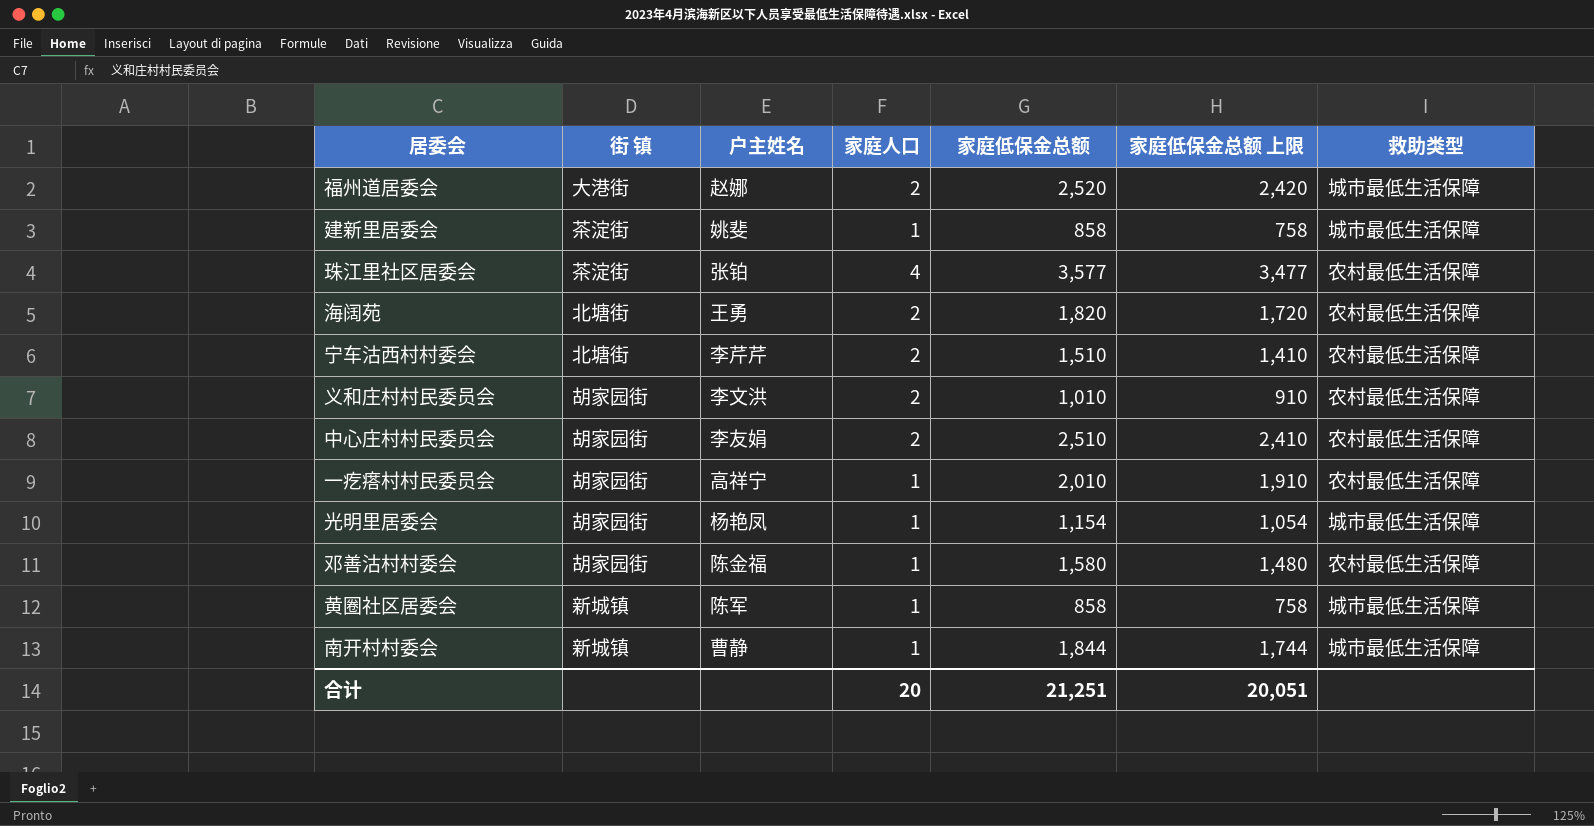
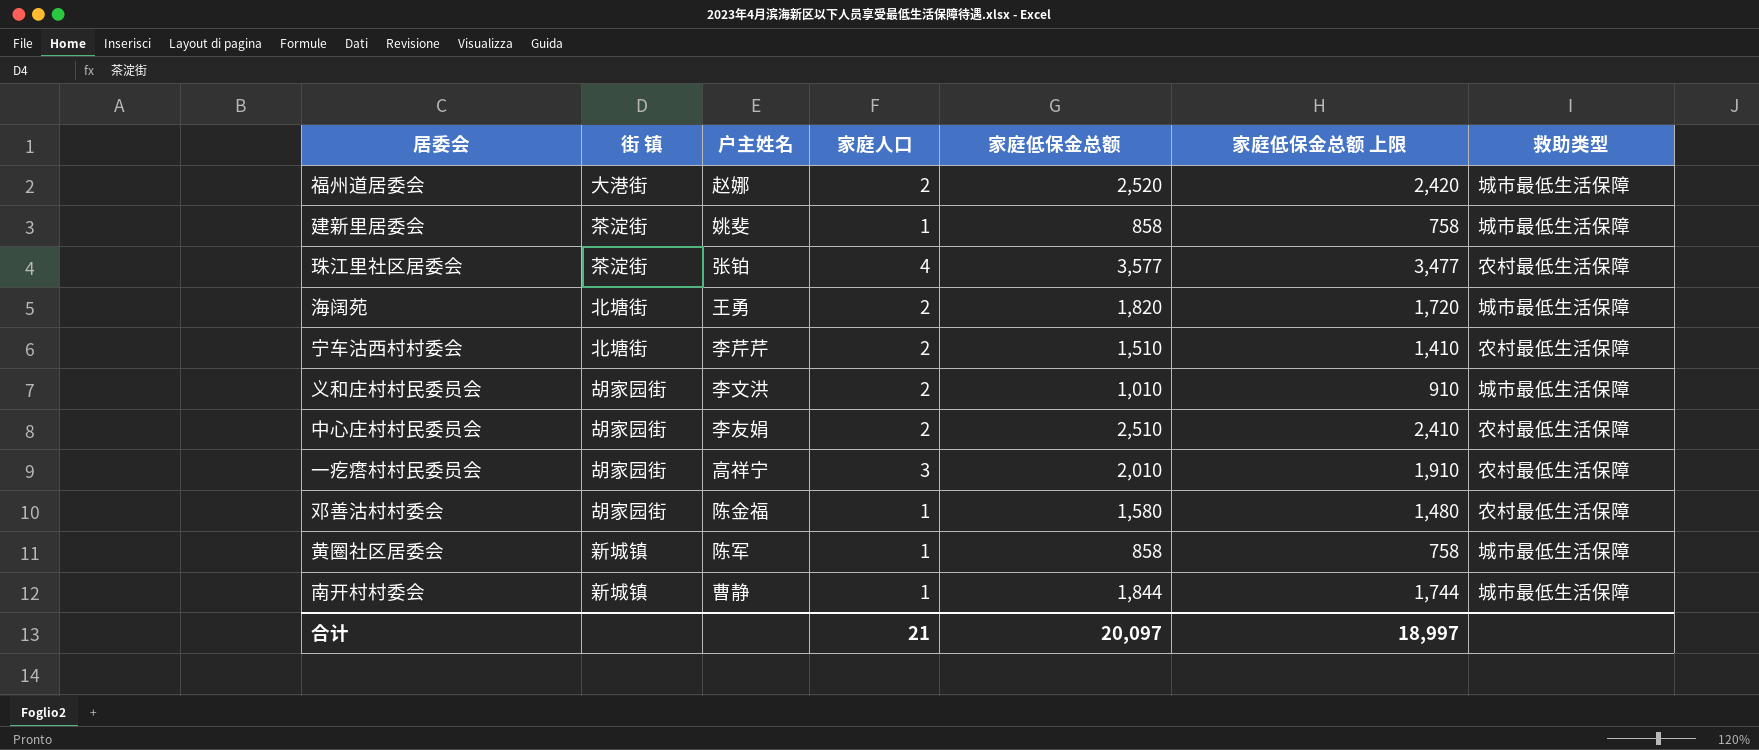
row 光明里居委会: 胡家园街 | 杨艳凤 | 1 | 1,154 | 1,054 | 城市最低生活保障 -> none
海阔苑 | 救助类型: 农村最低生活保障 -> 城市最低生活保障
义和庄村村民委员会 | 救助类型: 农村最低生活保障 -> 城市最低生活保障
一疙瘩村村民委员会 | 家庭人口: 1 -> 3
合计 | 家庭人口: 20 -> 21
合计 | 家庭低保金总额: 21,251 -> 20,097
合计 | 家庭低保金总额 上限: 20,051 -> 18,997

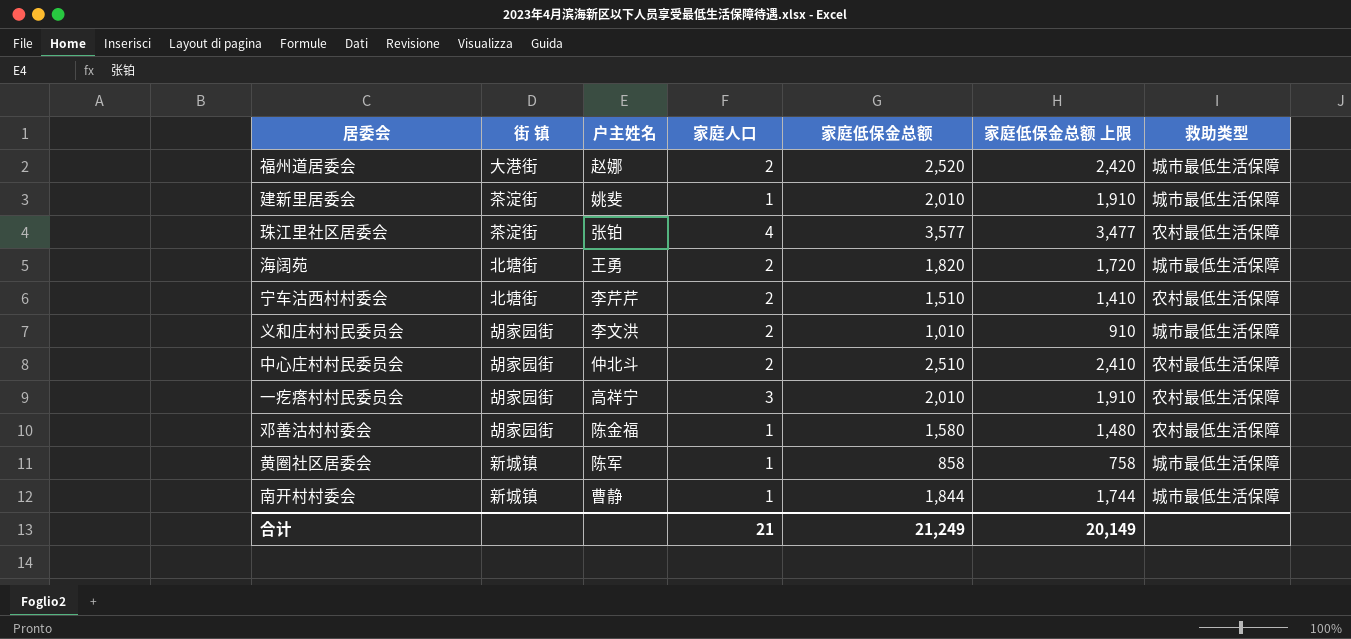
建新里居委会 | 家庭低保金总额: 858 -> 2,010
建新里居委会 | 家庭低保金总额 上限: 758 -> 1,910
中心庄村村民委员会 | 户主姓名: 李友娟 -> 仲北斗
合计 | 家庭低保金总额: 20,097 -> 21,249
合计 | 家庭低保金总额 上限: 18,997 -> 20,149

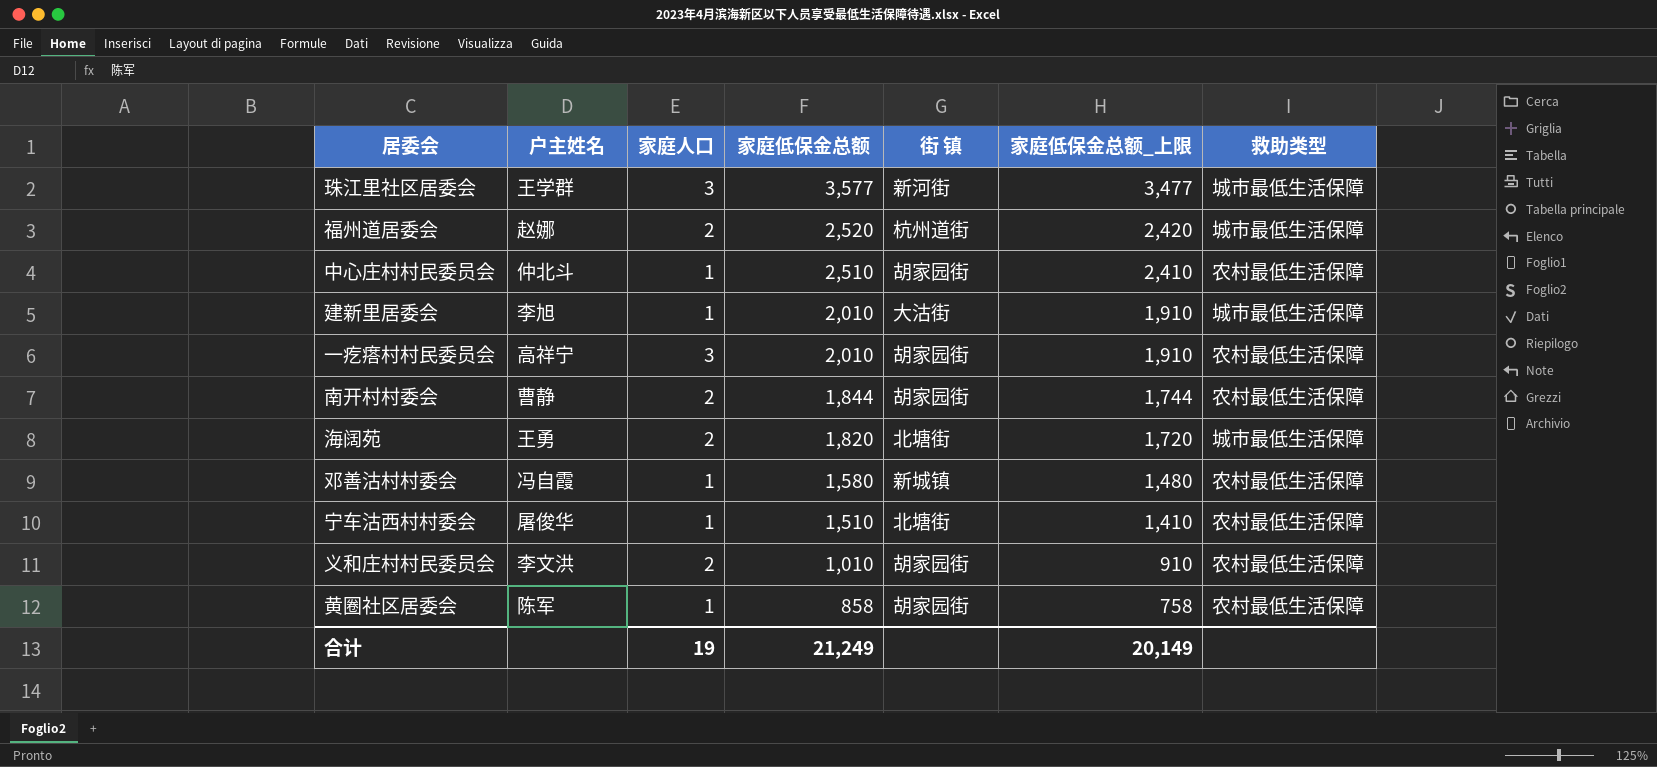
row order: none -> 家庭低保金总额 descending
column 街 镇 | position: 2 -> 5
column name: 家庭低保金总额 上限 -> 家庭低保金总额_上限
珠江里社区居委会 | 户主姓名: 张铂 -> 王学群
珠江里社区居委会 | 家庭人口: 4 -> 3
珠江里社区居委会 | 街 镇: 茶淀街 -> 新河街
珠江里社区居委会 | 救助类型: 农村最低生活保障 -> 城市最低生活保障
福州道居委会 | 街 镇: 大港街 -> 杭州道街
中心庄村村民委员会 | 家庭人口: 2 -> 1
建新里居委会 | 户主姓名: 姚斐 -> 李旭
建新里居委会 | 街 镇: 茶淀街 -> 大沽街
南开村村委会 | 家庭人口: 1 -> 2
南开村村委会 | 街 镇: 新城镇 -> 胡家园街
南开村村委会 | 救助类型: 城市最低生活保障 -> 农村最低生活保障
邓善沽村村委会 | 户主姓名: 陈金福 -> 冯自霞
邓善沽村村委会 | 街 镇: 胡家园街 -> 新城镇
宁车沽西村村委会 | 户主姓名: 李芹芹 -> 屠俊华
宁车沽西村村委会 | 家庭人口: 2 -> 1
义和庄村村民委员会 | 救助类型: 城市最低生活保障 -> 农村最低生活保障
黄圈社区居委会 | 街 镇: 新城镇 -> 胡家园街
黄圈社区居委会 | 救助类型: 城市最低生活保障 -> 农村最低生活保障
合计 | 家庭人口: 21 -> 19

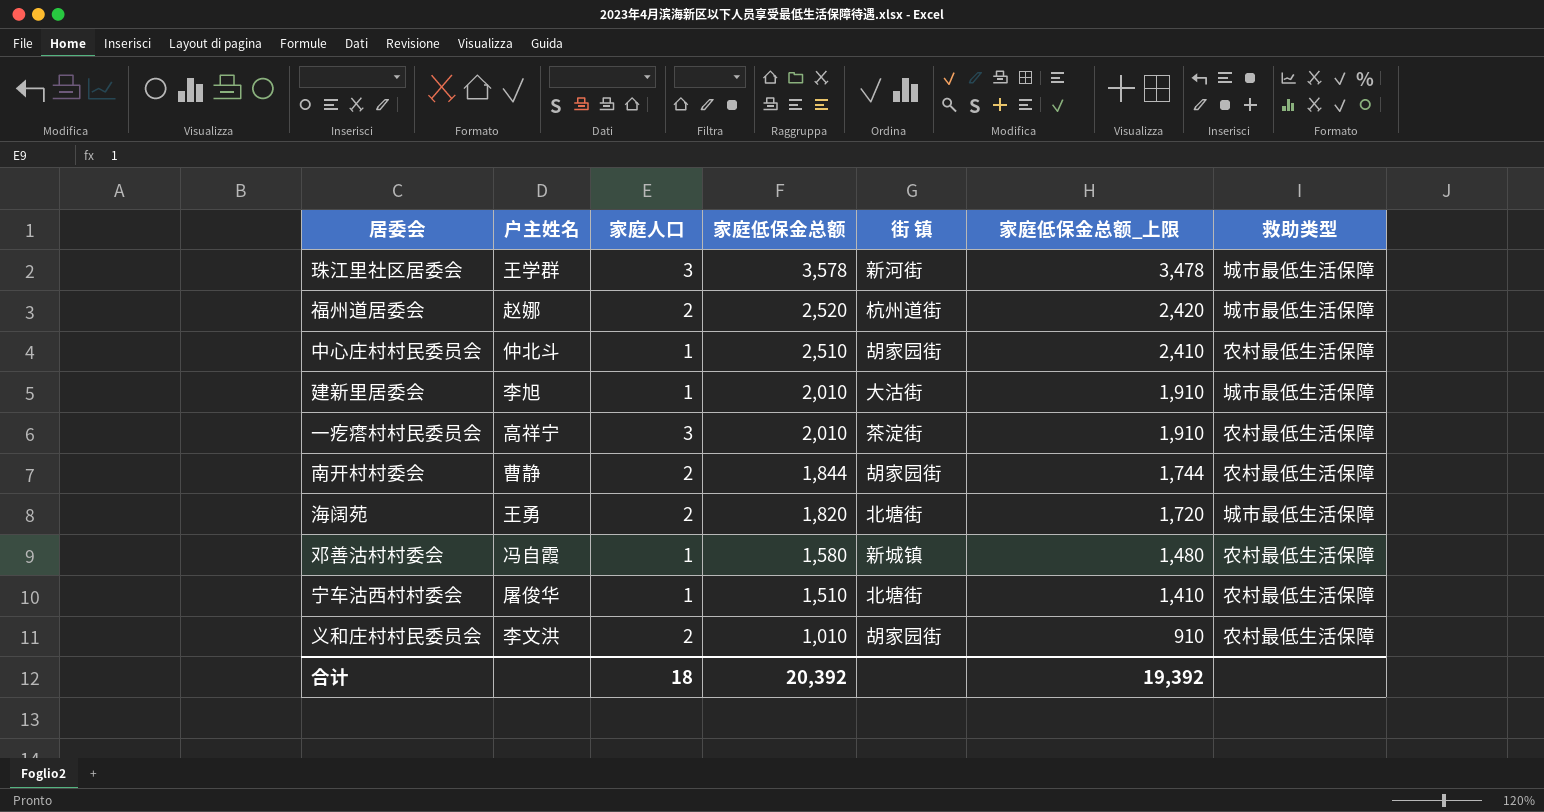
row 黄圈社区居委会: 陈军 | 1 | 858 | 胡家园街 | 758 | 农村最低生活保障 -> none
珠江里社区居委会 | 家庭低保金总额: 3,577 -> 3,578
珠江里社区居委会 | 家庭低保金总额_上限: 3,477 -> 3,478
一疙瘩村村民委员会 | 街 镇: 胡家园街 -> 茶淀街
合计 | 家庭人口: 19 -> 18
合计 | 家庭低保金总额: 21,249 -> 20,392
合计 | 家庭低保金总额_上限: 20,149 -> 19,392

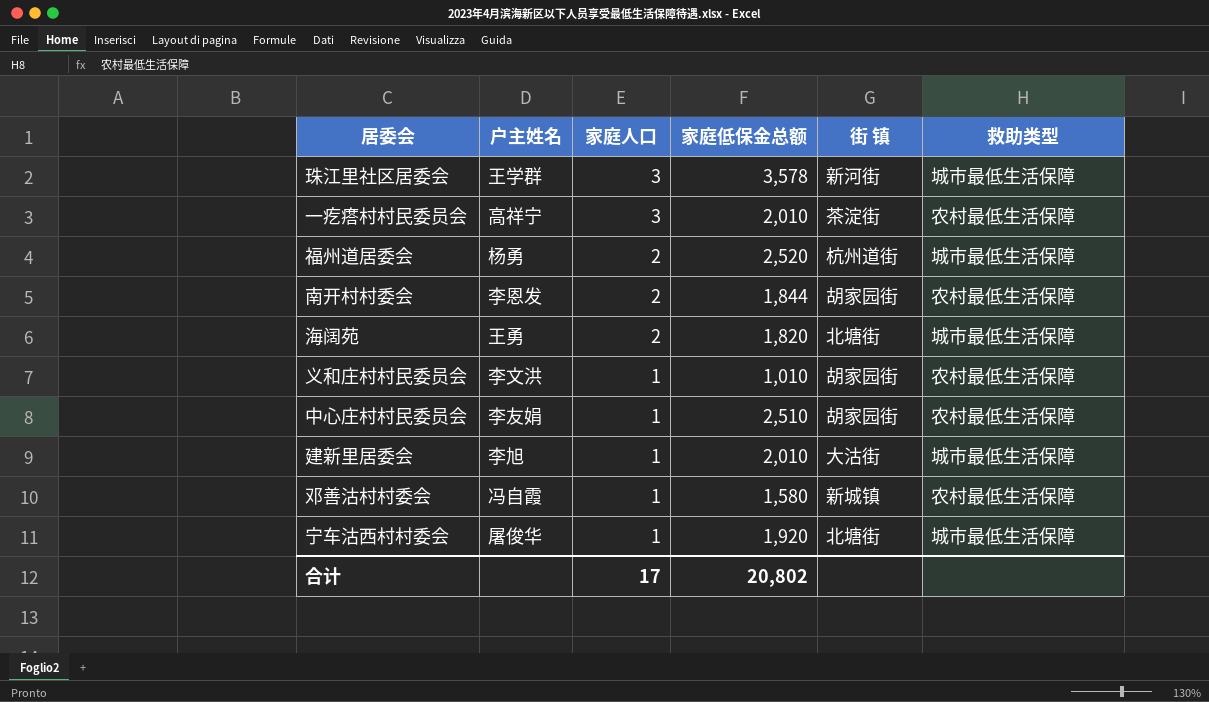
row order: 家庭低保金总额 descending -> 家庭人口 descending
column 家庭低保金总额_上限 | formula: [家庭低保金总额] - 100 -> none
福州道居委会 | 户主姓名: 赵娜 -> 杨勇
南开村村委会 | 户主姓名: 曹静 -> 李恩发
义和庄村村民委员会 | 家庭人口: 2 -> 1
中心庄村村民委员会 | 户主姓名: 仲北斗 -> 李友娟
宁车沽西村村委会 | 家庭低保金总额: 1,510 -> 1,920
宁车沽西村村委会 | 救助类型: 农村最低生活保障 -> 城市最低生活保障
合计 | 家庭人口: 18 -> 17
合计 | 家庭低保金总额: 20,392 -> 20,802

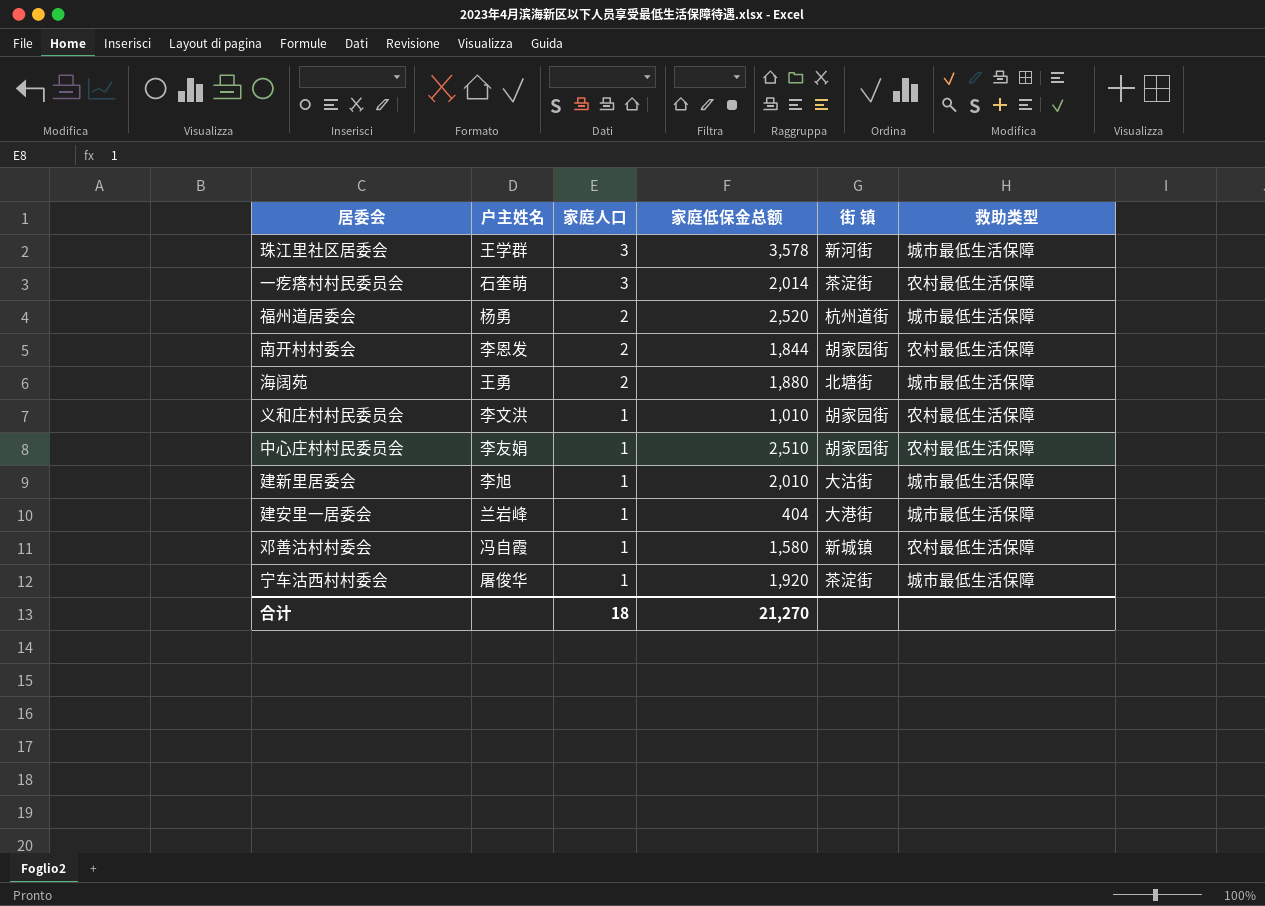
一疙瘩村村民委员会 | 户主姓名: 高祥宁 -> 石奎萌
一疙瘩村村民委员会 | 家庭低保金总额: 2,010 -> 2,014
海阔苑 | 家庭低保金总额: 1,820 -> 1,880
row 建安里一居委会: none -> 兰岩峰 | 1 | 404 | 大港街 | 城市最低生活保障
宁车沽西村村委会 | 街 镇: 北塘街 -> 茶淀街
合计 | 家庭人口: 17 -> 18
合计 | 家庭低保金总额: 20,802 -> 21,270

